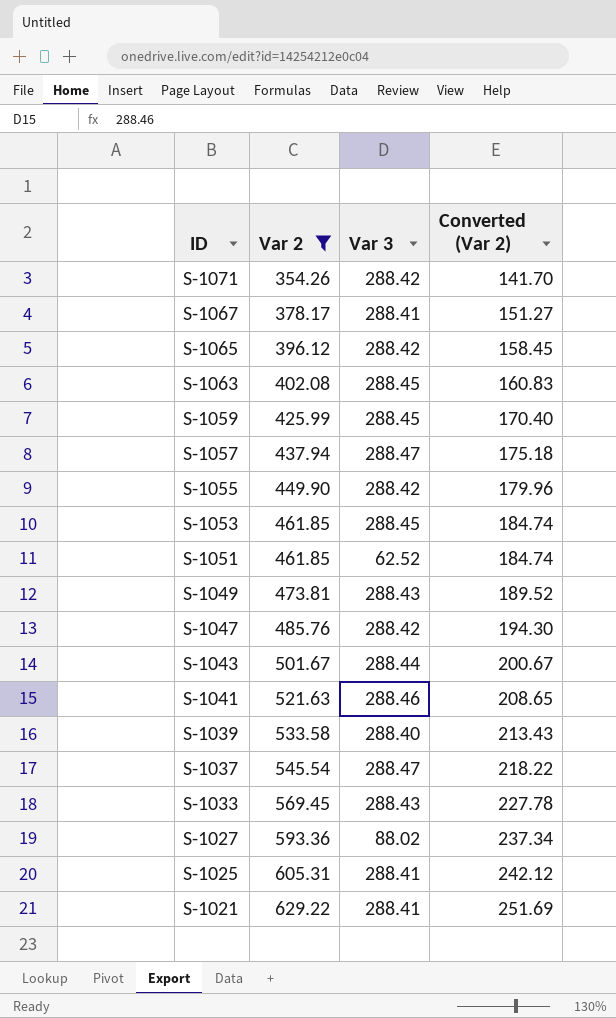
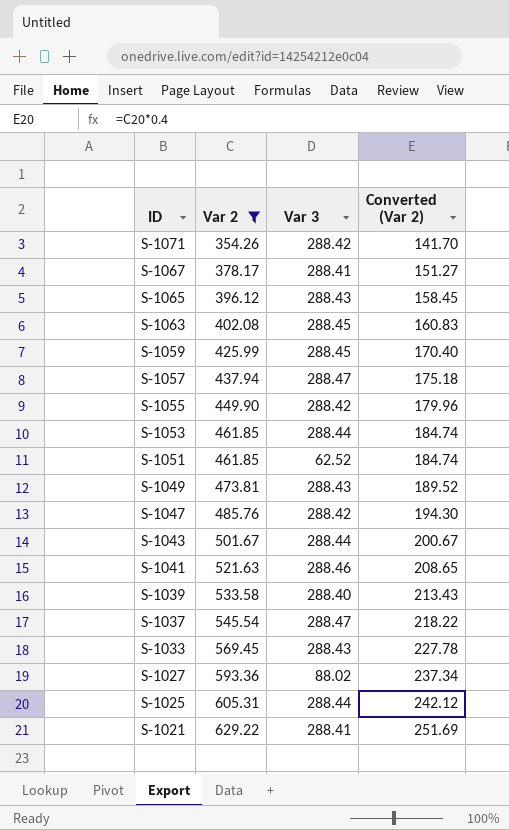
S-1065 | Var 3: 288.42 -> 288.43
S-1053 | Var 3: 288.45 -> 288.44
S-1025 | Var 3: 288.41 -> 288.44

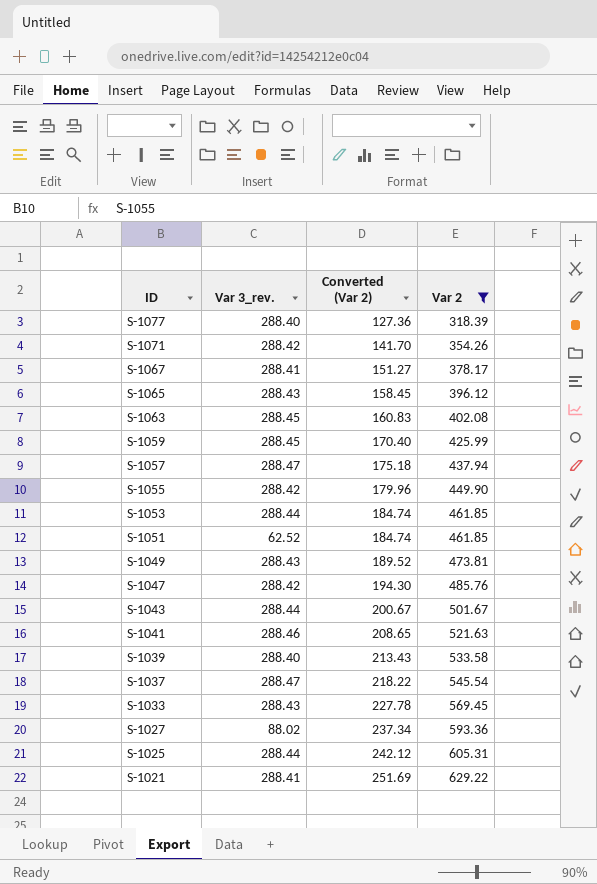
column name: Var 3 -> Var 3_rev.
column Var 2 | position: 2 -> 4
row S-1077: none -> 288.40 | 127.36 | 318.39

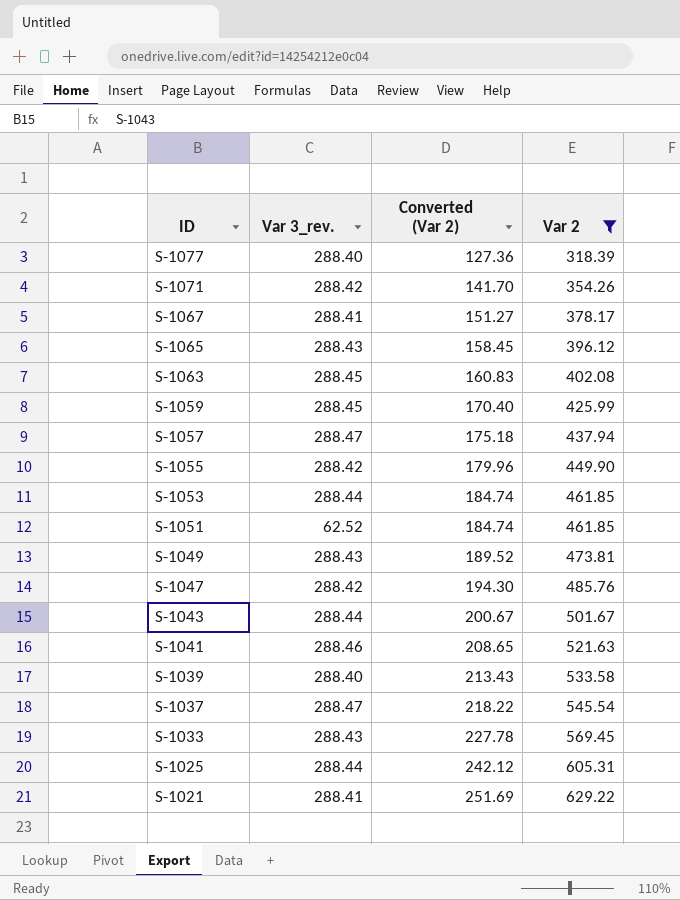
row S-1027: 88.02 | 237.34 | 593.36 -> none

